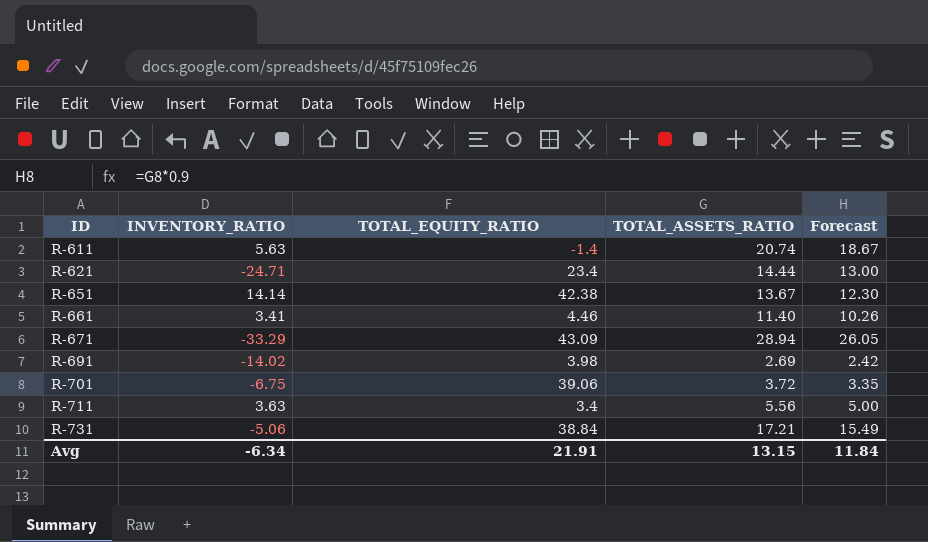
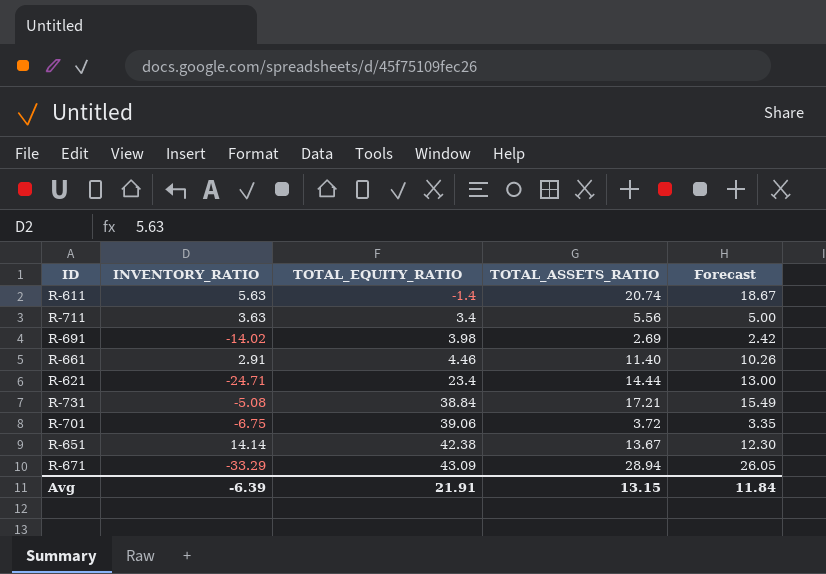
row order: ID ascending -> TOTAL_EQUITY_RATIO ascending
R-661 | INVENTORY_RATIO: 3.41 -> 2.91
R-731 | INVENTORY_RATIO: -5.06 -> -5.08
Avg | INVENTORY_RATIO: -6.34 -> -6.39

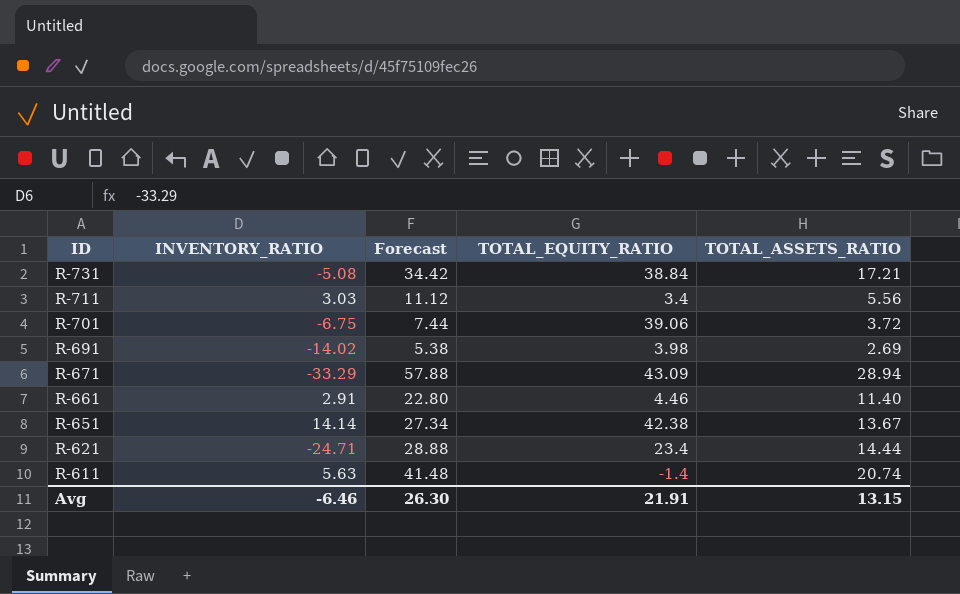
row order: TOTAL_EQUITY_RATIO ascending -> ID descending
column Forecast | formula: [TOTAL_ASSETS_RATIO] * 0.9 -> [TOTAL_ASSETS_RATIO] * 2
column Forecast | position: 5 -> 3
R-711 | INVENTORY_RATIO: 3.63 -> 3.03
Avg | INVENTORY_RATIO: -6.39 -> -6.46
Avg | Forecast: 11.84 -> 26.30

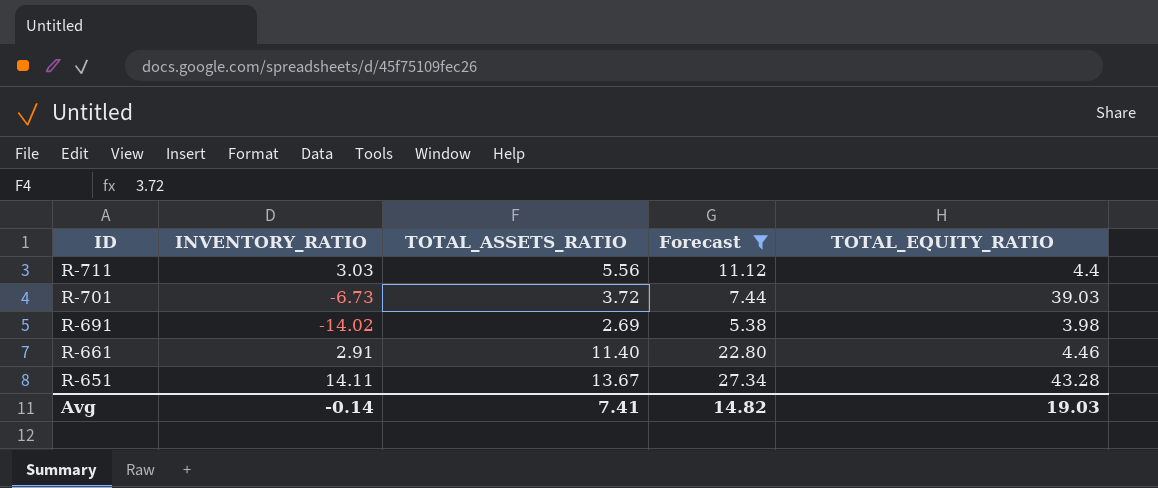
filter: none -> Forecast <= 27.34
column TOTAL_ASSETS_RATIO | position: 5 -> 3
R-711 | TOTAL_EQUITY_RATIO: 3.4 -> 4.4
R-701 | INVENTORY_RATIO: -6.75 -> -6.73
R-701 | TOTAL_EQUITY_RATIO: 39.06 -> 39.03
R-651 | INVENTORY_RATIO: 14.14 -> 14.11
R-651 | TOTAL_EQUITY_RATIO: 42.38 -> 43.28
Avg | INVENTORY_RATIO: -6.46 -> -0.14
Avg | TOTAL_ASSETS_RATIO: 13.15 -> 7.41
Avg | Forecast: 26.30 -> 14.82
Avg | TOTAL_EQUITY_RATIO: 21.91 -> 19.03

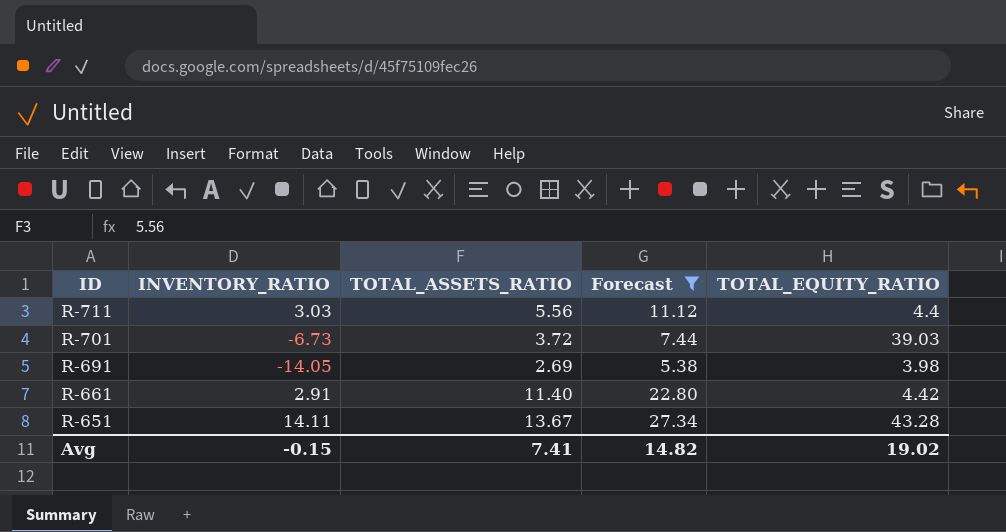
R-691 | INVENTORY_RATIO: -14.02 -> -14.05
R-661 | TOTAL_EQUITY_RATIO: 4.46 -> 4.42
Avg | INVENTORY_RATIO: -0.14 -> -0.15
Avg | TOTAL_EQUITY_RATIO: 19.03 -> 19.02

